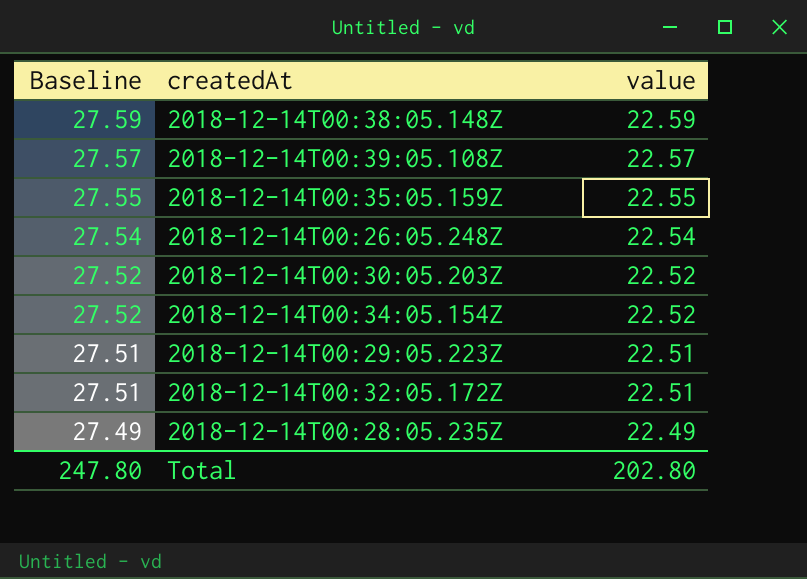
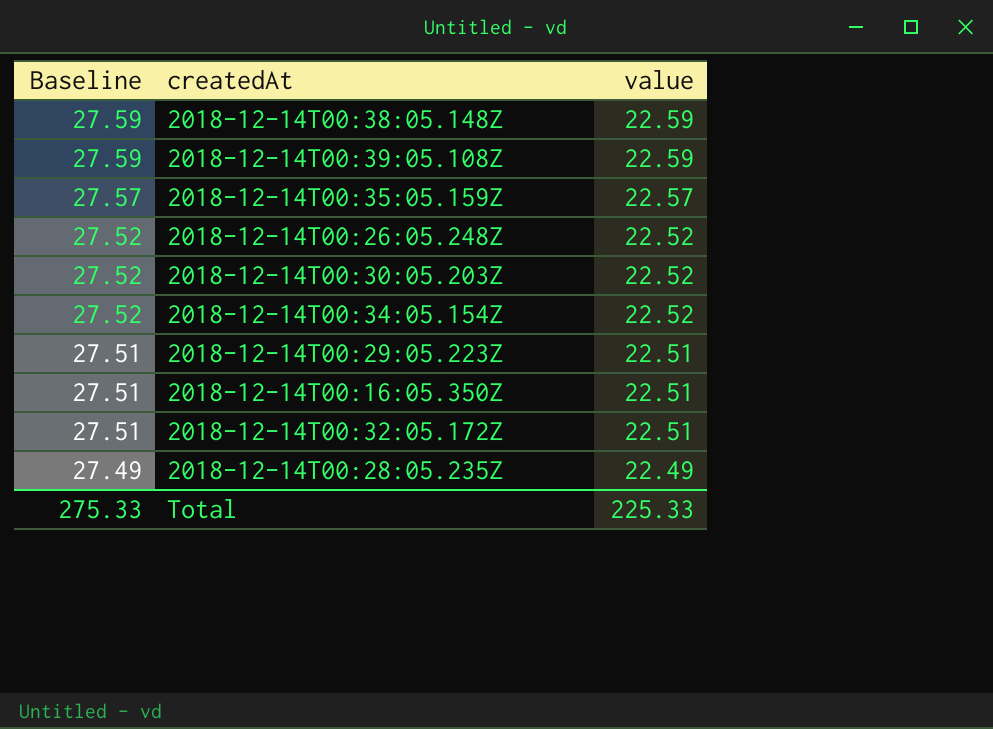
2018-12-14T00:39:05.108Z | Baseline: 27.57 -> 27.59
2018-12-14T00:39:05.108Z | value: 22.57 -> 22.59
2018-12-14T00:35:05.159Z | Baseline: 27.55 -> 27.57
2018-12-14T00:35:05.159Z | value: 22.55 -> 22.57
2018-12-14T00:26:05.248Z | Baseline: 27.54 -> 27.52
2018-12-14T00:26:05.248Z | value: 22.54 -> 22.52
row 2018-12-14T00:16:05.350Z: none -> 27.51 | 22.51
Total | Baseline: 247.80 -> 275.33
Total | value: 202.80 -> 225.33

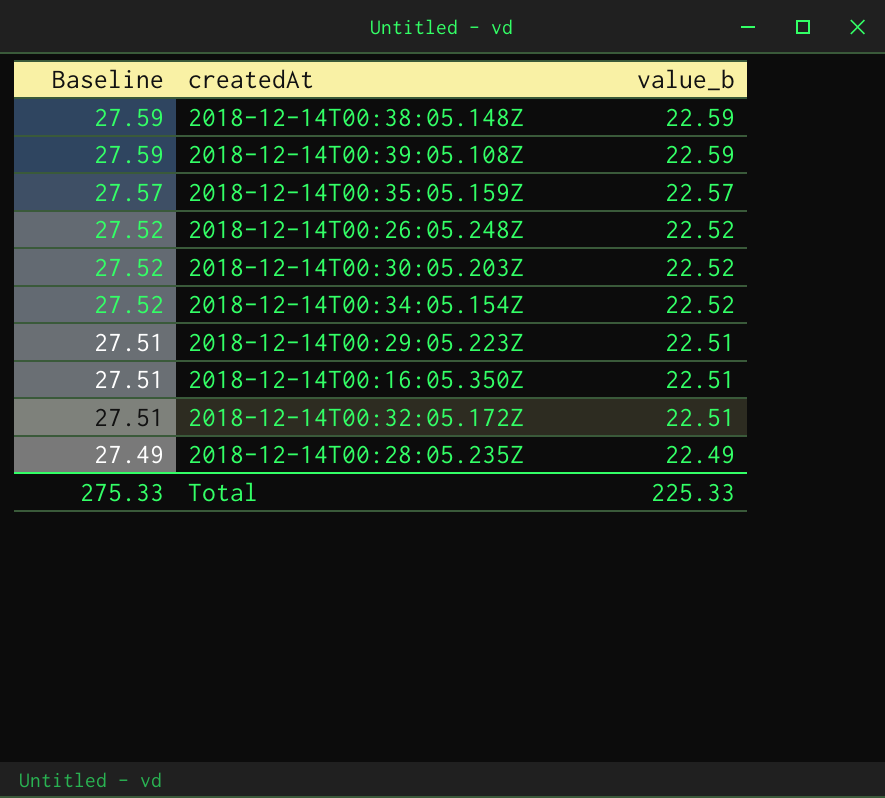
column name: value -> value_b

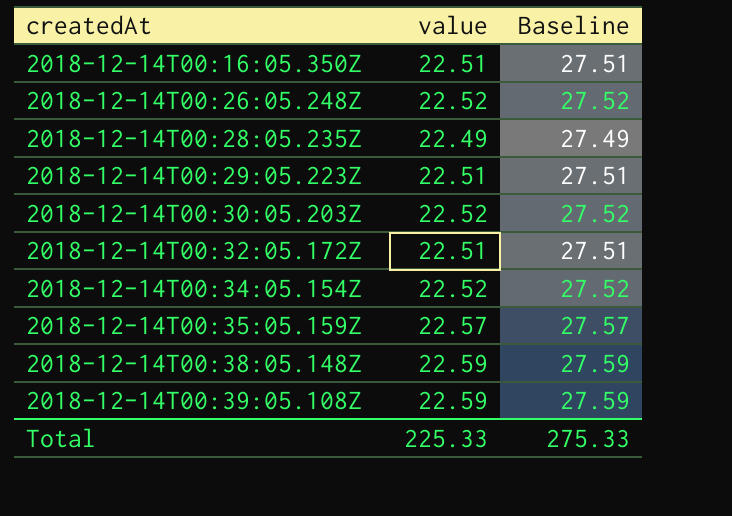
row order: Baseline descending -> createdAt ascending
column name: value_b -> value
column Baseline | position: 1 -> 3

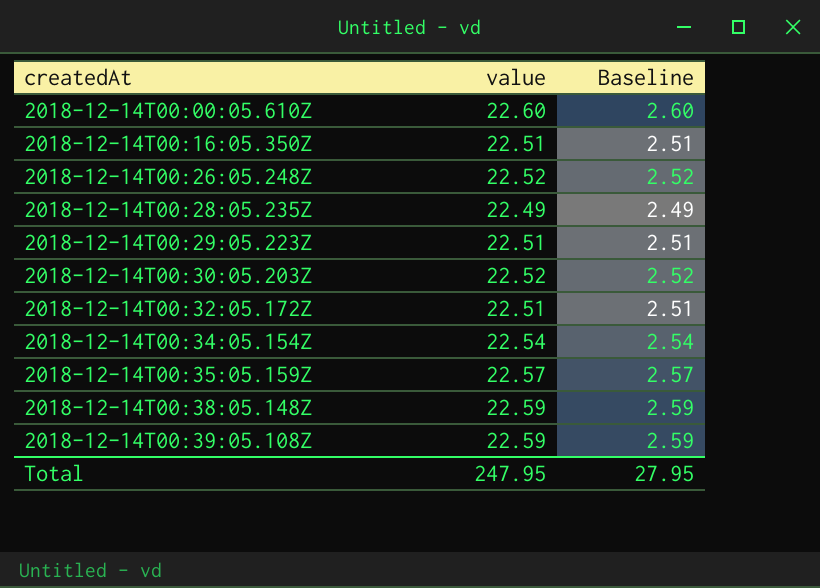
column Baseline | formula: [value] + 5 -> [value] - 20
row 2018-12-14T00:00:05.610Z: none -> 22.60 | 2.60
2018-12-14T00:34:05.154Z | value: 22.52 -> 22.54
Total | value: 225.33 -> 247.95
Total | Baseline: 275.33 -> 27.95

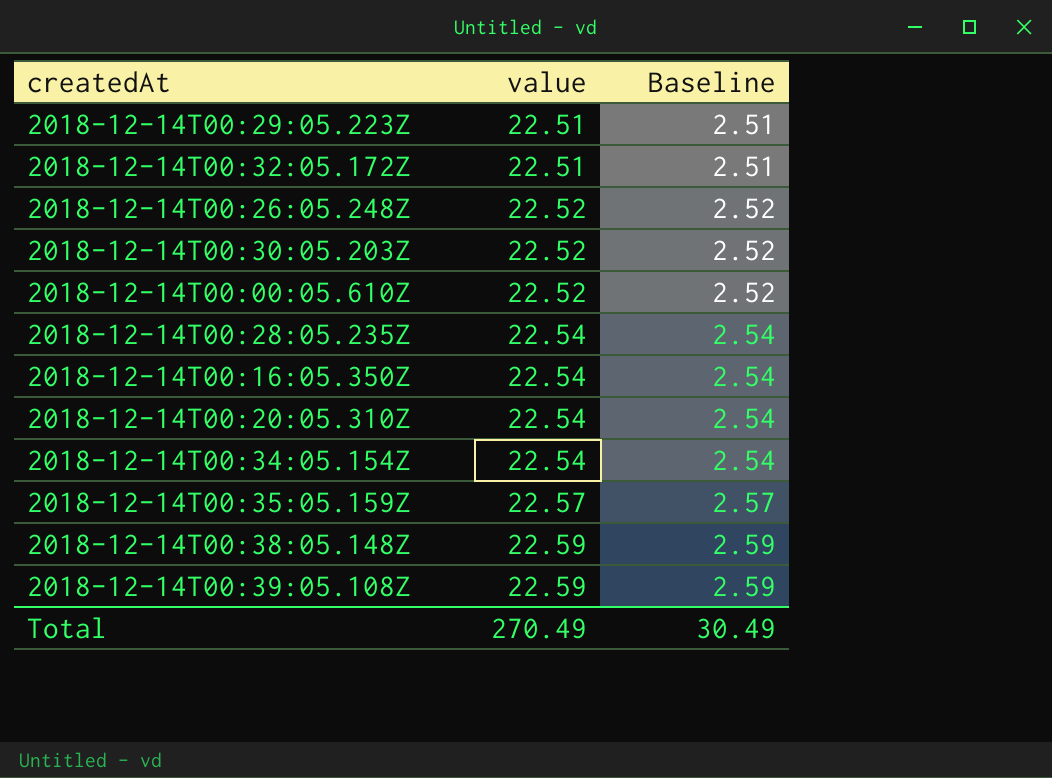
row order: createdAt ascending -> value ascending
2018-12-14T00:00:05.610Z | value: 22.60 -> 22.52
2018-12-14T00:00:05.610Z | Baseline: 2.60 -> 2.52
2018-12-14T00:28:05.235Z | value: 22.49 -> 22.54
2018-12-14T00:28:05.235Z | Baseline: 2.49 -> 2.54
2018-12-14T00:16:05.350Z | value: 22.51 -> 22.54
2018-12-14T00:16:05.350Z | Baseline: 2.51 -> 2.54
row 2018-12-14T00:20:05.310Z: none -> 22.54 | 2.54
Total | value: 247.95 -> 270.49
Total | Baseline: 27.95 -> 30.49

